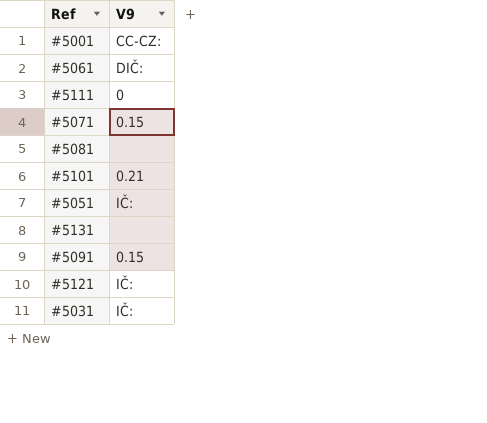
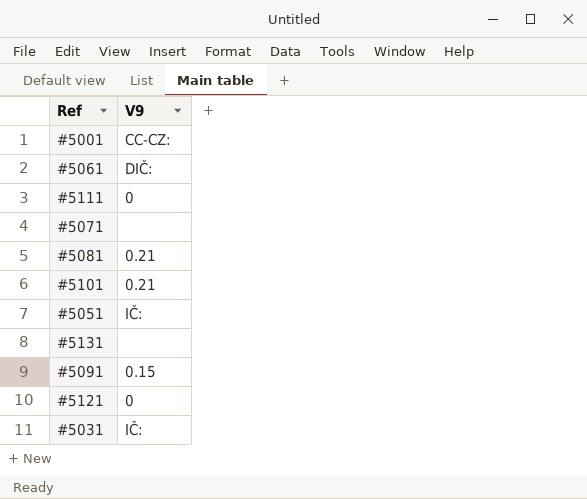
#5071 | V9: 0.15 -> none
#5081 | V9: none -> 0.21
#5121 | V9: IČ: -> 0

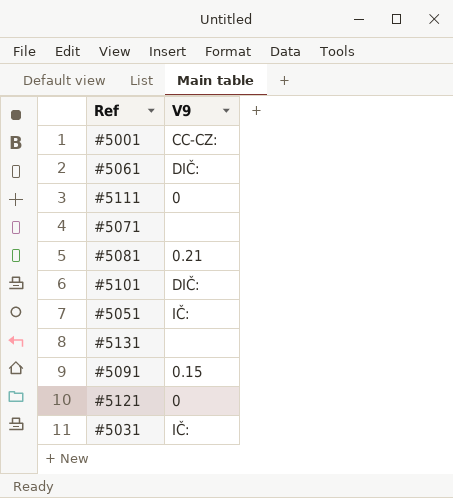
#5101 | V9: 0.21 -> DIČ:

